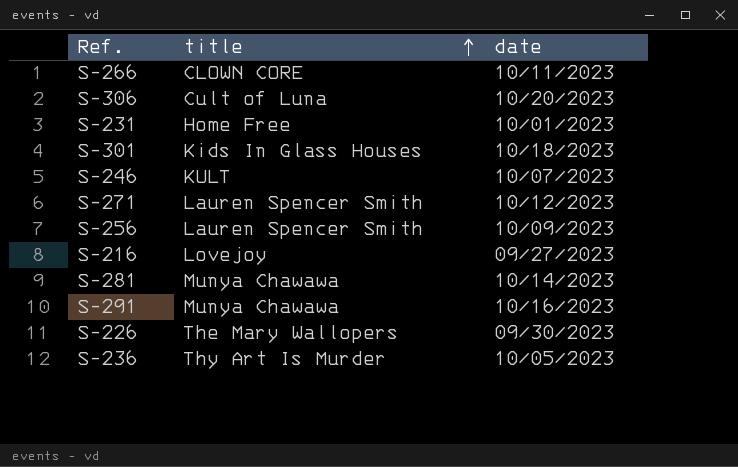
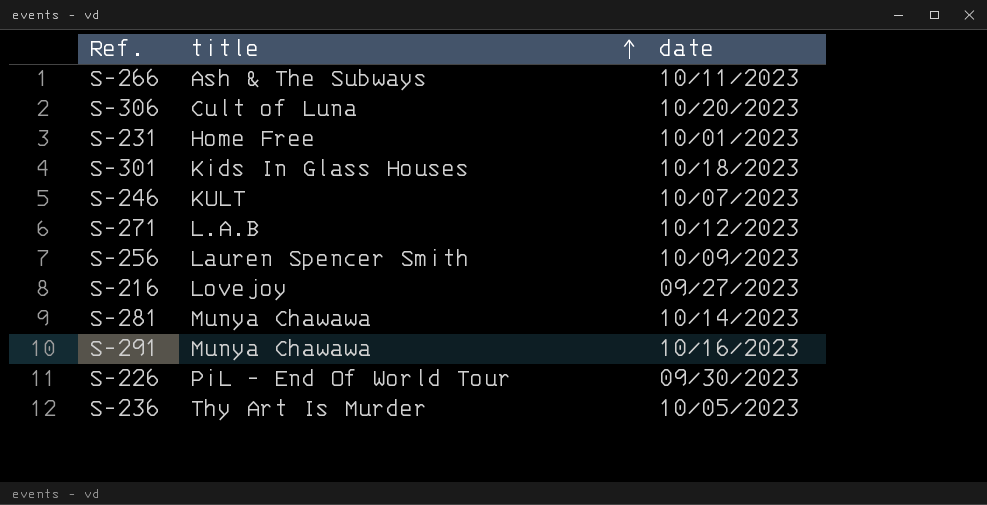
S-266 | title: CLOWN CORE -> Ash & The Subways
S-271 | title: Lauren Spencer Smith -> L.A.B
S-226 | title: The Mary Wallopers -> PiL - End Of World Tour

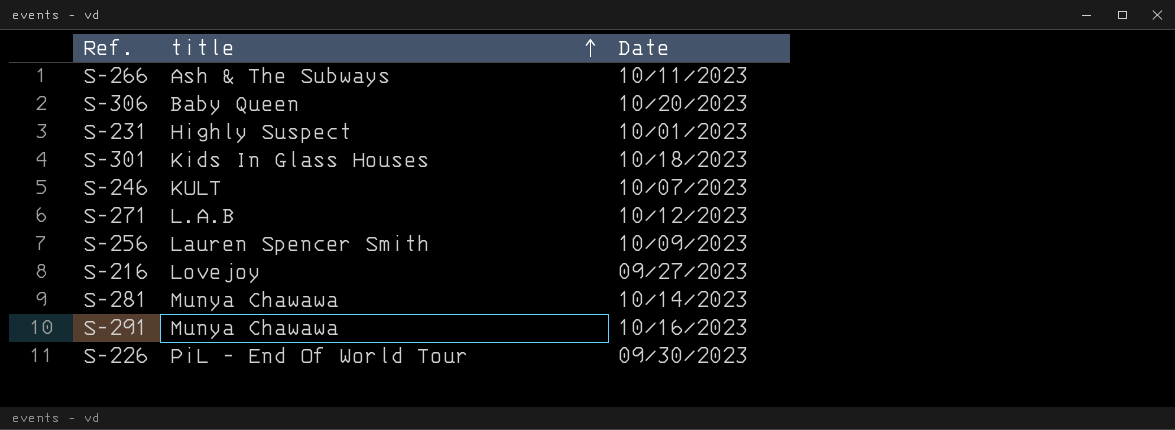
column name: date -> Date
row S-236: Thy Art Is Murder | 10/05/2023 -> none
S-306 | title: Cult of Luna -> Baby Queen
S-231 | title: Home Free -> Highly Suspect

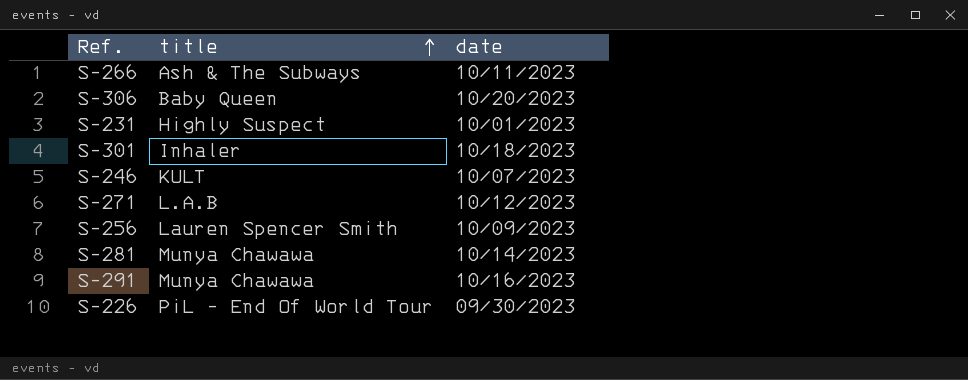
column name: Date -> date
row S-216: Lovejoy | 09/27/2023 -> none
S-301 | title: Kids In Glass Houses -> Inhaler

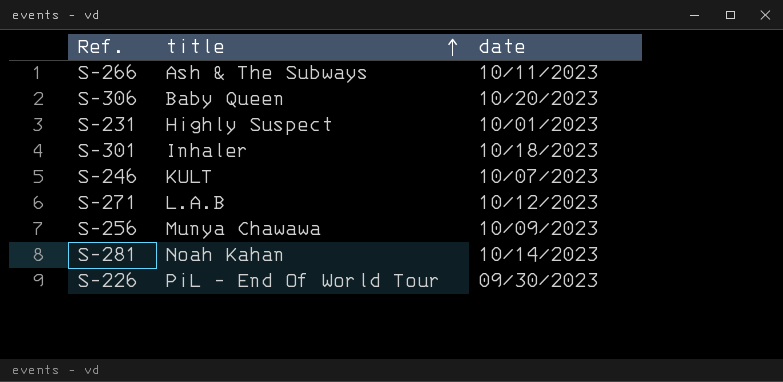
row S-291: Munya Chawawa | 10/16/2023 -> none
S-256 | title: Lauren Spencer Smith -> Munya Chawawa
S-281 | title: Munya Chawawa -> Noah Kahan

